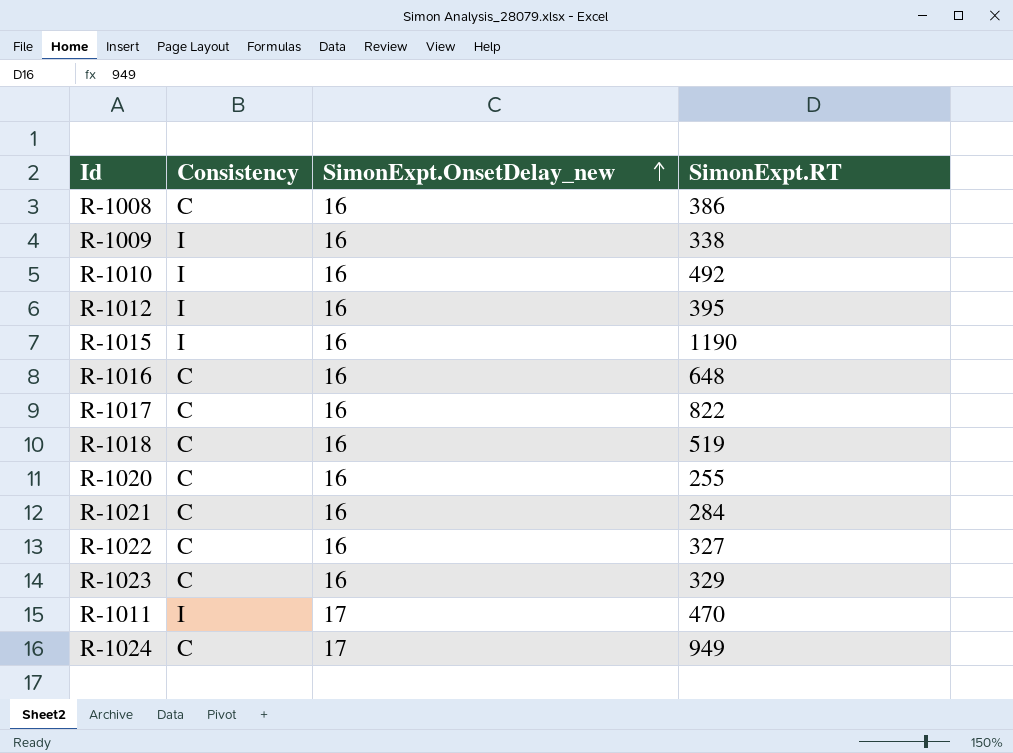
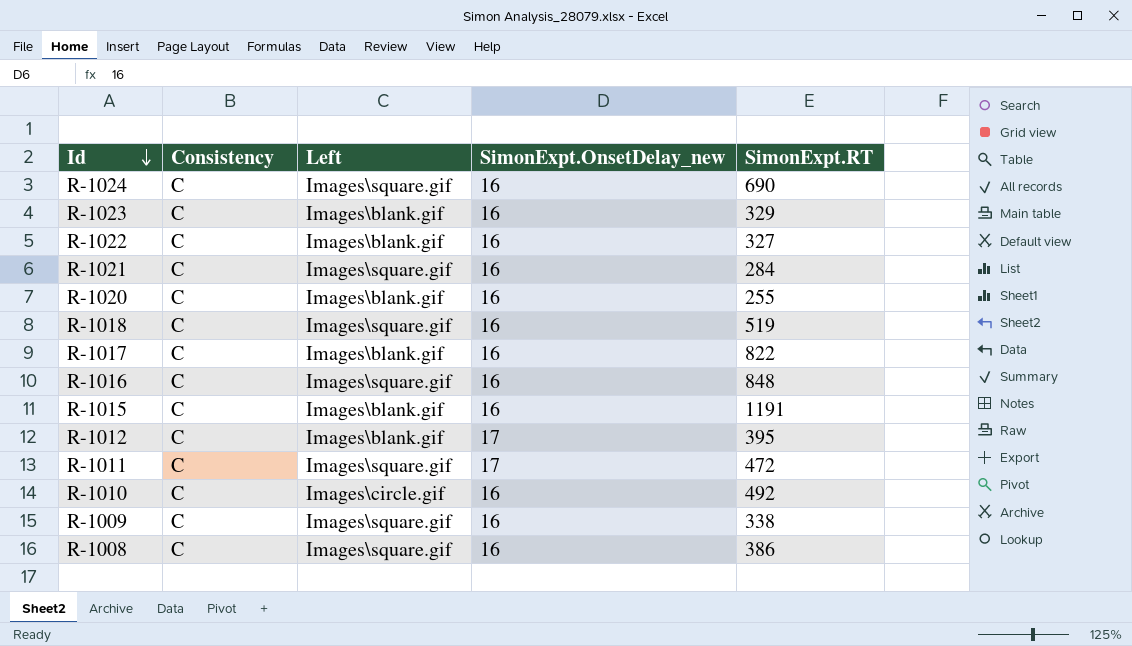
row order: SimonExpt.OnsetDelay_new ascending -> Id descending
column Left | position: none -> 3
R-1024 | SimonExpt.OnsetDelay_new: 17 -> 16
R-1024 | SimonExpt.RT: 949 -> 690
R-1016 | SimonExpt.RT: 648 -> 848
R-1015 | Consistency: I -> C
R-1015 | SimonExpt.RT: 1190 -> 1191
R-1012 | Consistency: I -> C
R-1012 | SimonExpt.OnsetDelay_new: 16 -> 17
R-1011 | Consistency: I -> C
R-1011 | SimonExpt.RT: 470 -> 472
R-1010 | Consistency: I -> C
R-1009 | Consistency: I -> C

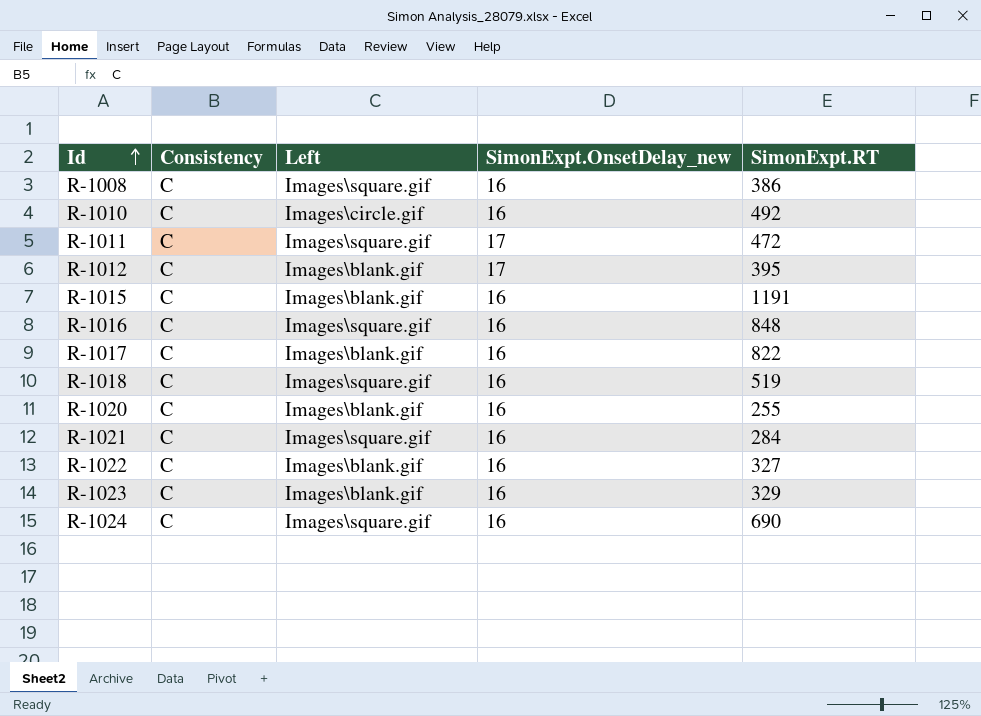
row order: Id descending -> Id ascending
row R-1009: C | Images\square.gif | 16 | 338 -> none

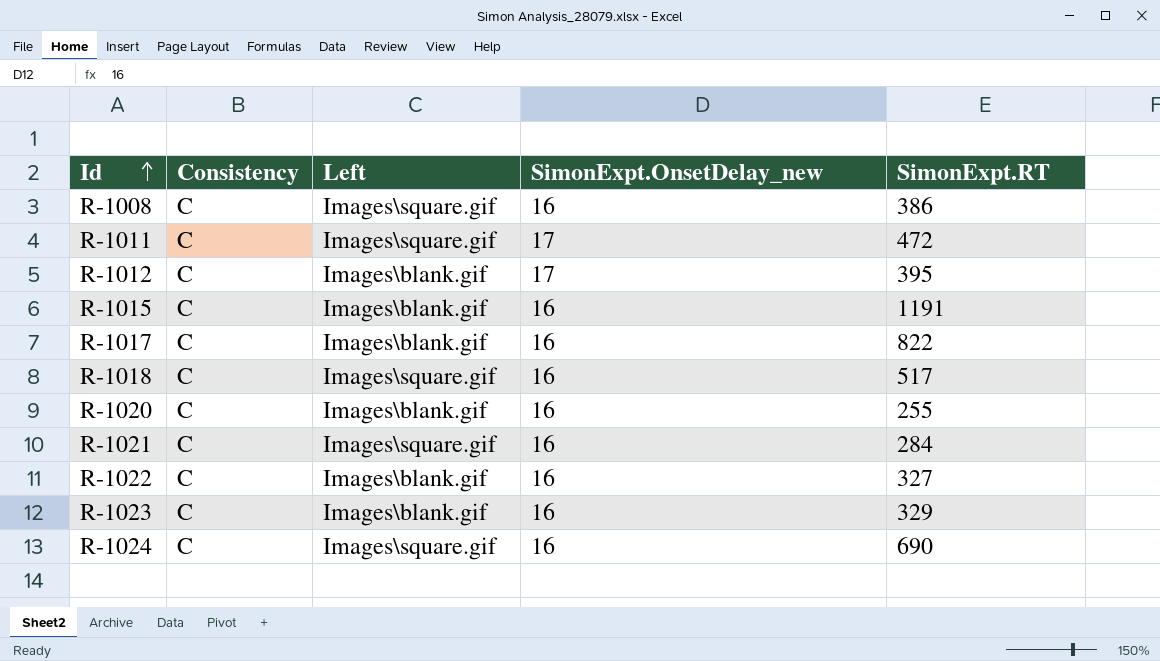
row R-1010: C | Images\circle.gif | 16 | 492 -> none
row R-1016: C | Images\square.gif | 16 | 848 -> none
R-1018 | SimonExpt.RT: 519 -> 517

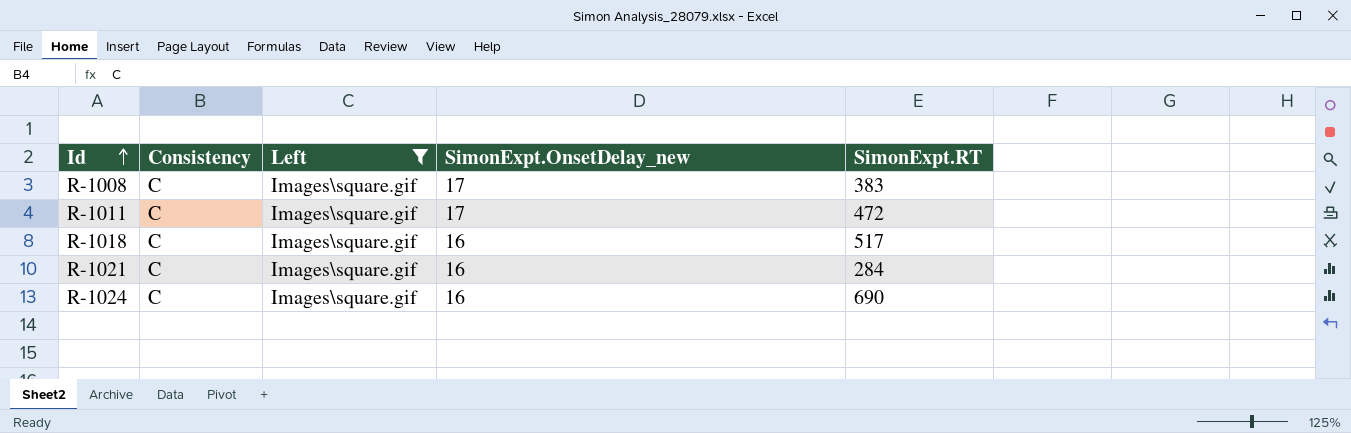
filter: none -> Left = Images\square.gif
R-1008 | SimonExpt.OnsetDelay_new: 16 -> 17
R-1008 | SimonExpt.RT: 386 -> 383

